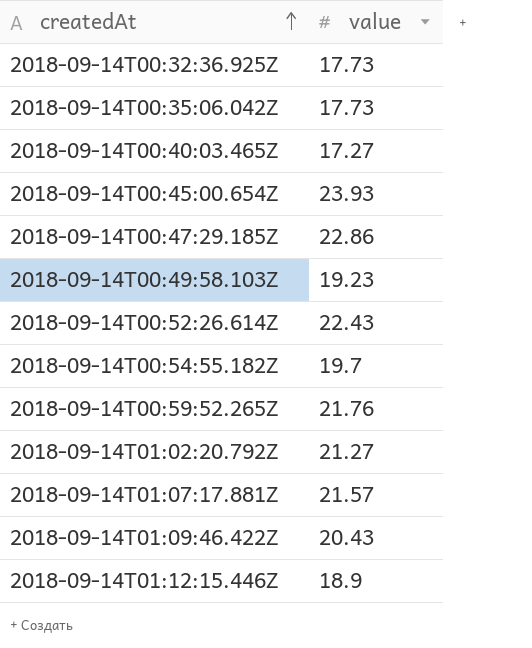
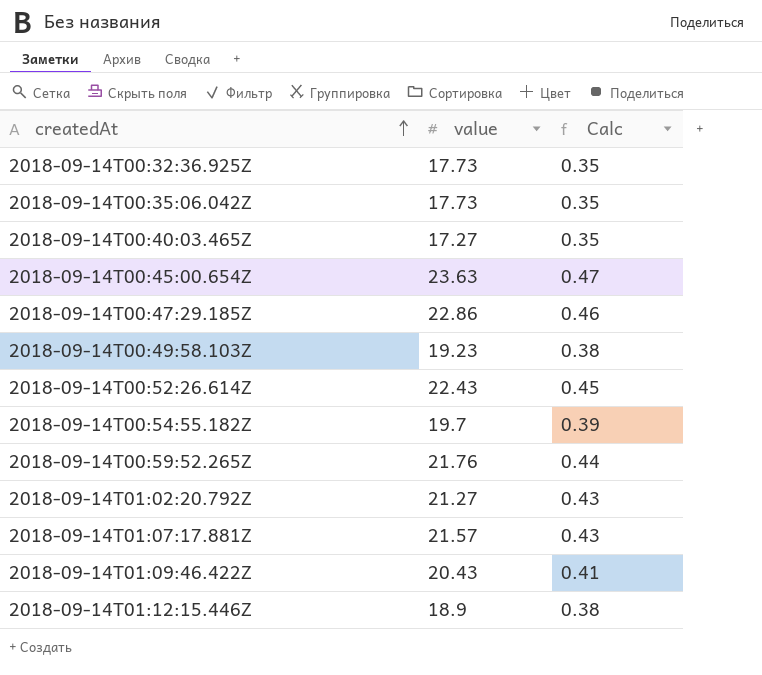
column Calc | formula: none -> [value] * 0.02
2018-09-14T00:45:00.654Z | value: 23.93 -> 23.63

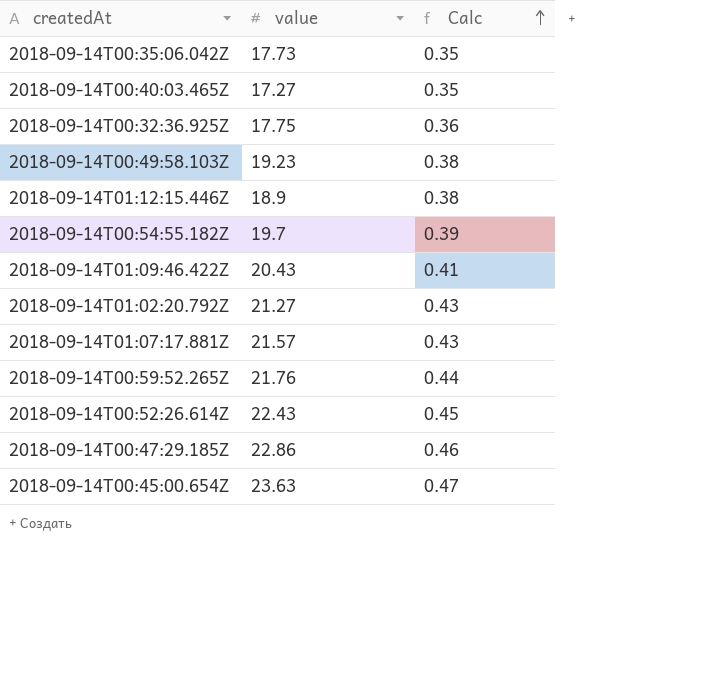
row order: createdAt ascending -> Calc ascending
2018-09-14T00:32:36.925Z | value: 17.73 -> 17.75
2018-09-14T00:32:36.925Z | Calc: 0.35 -> 0.36

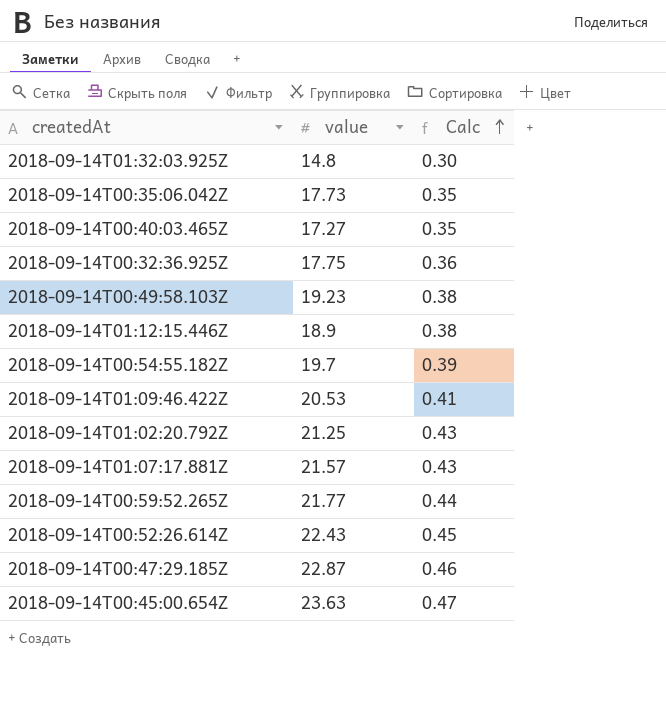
row 2018-09-14T01:32:03.925Z: none -> 14.8 | 0.30
2018-09-14T01:09:46.422Z | value: 20.43 -> 20.53
2018-09-14T01:02:20.792Z | value: 21.27 -> 21.25
2018-09-14T00:59:52.265Z | value: 21.76 -> 21.77
2018-09-14T00:47:29.185Z | value: 22.86 -> 22.87

